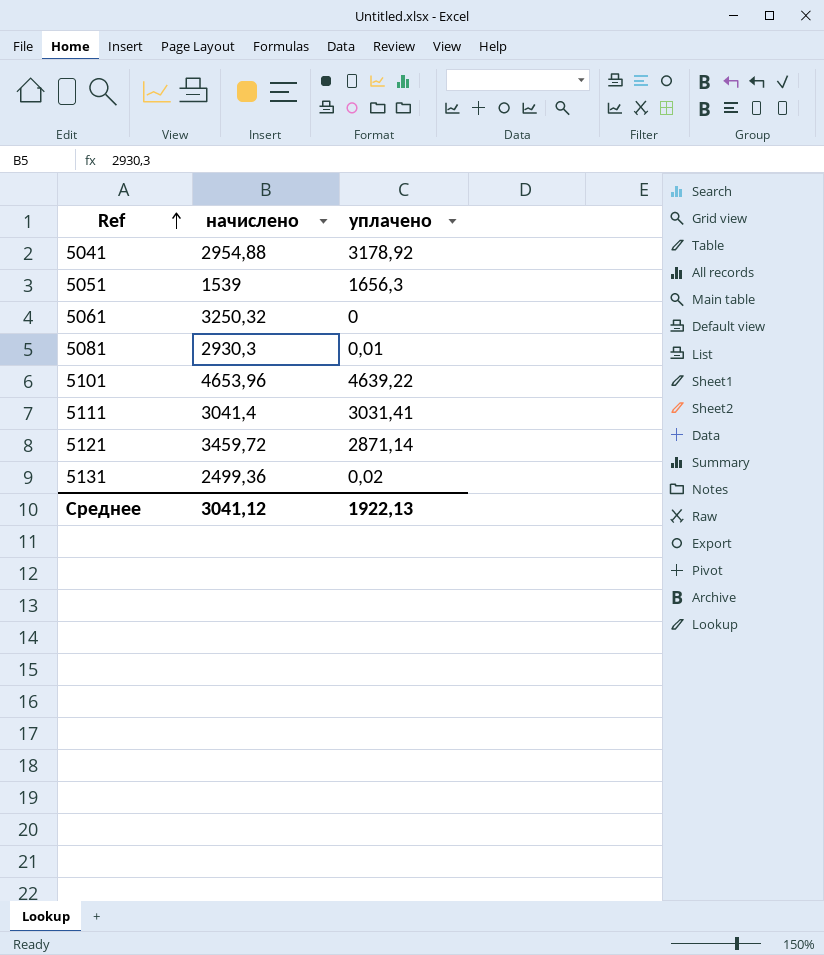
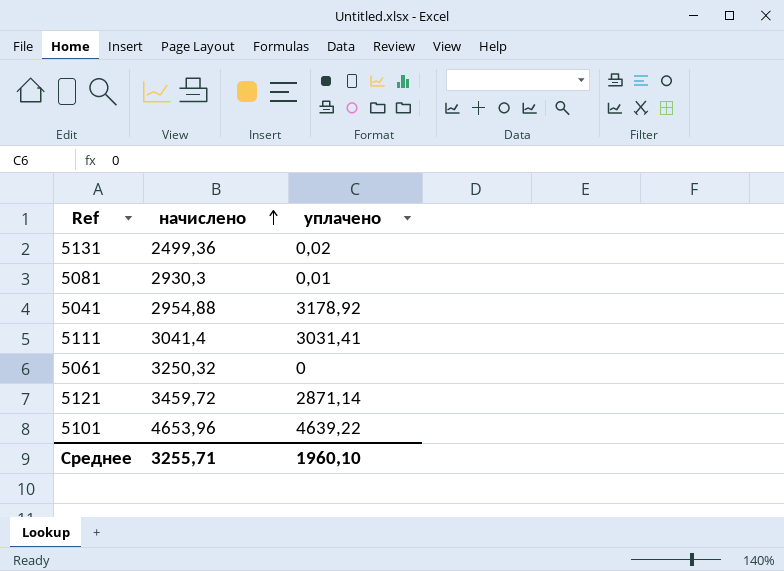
row order: Ref ascending -> начислено ascending
row 5051: 1539 | 1656,3 -> none
Среднее | начислено: 3041,12 -> 3255,71
Среднее | уплачено: 1922,13 -> 1960,10

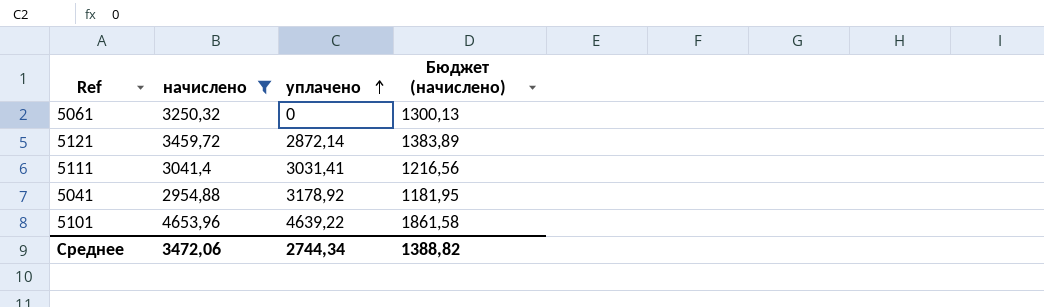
filter: none -> начислено >= 2954,88
row order: начислено ascending -> уплачено ascending
column Бюджет (начислено) | formula: none -> [начислено] * 0,4
5121 | уплачено: 2871,14 -> 2872,14
Среднее | начислено: 3255,71 -> 3472,06
Среднее | уплачено: 1960,10 -> 2744,34

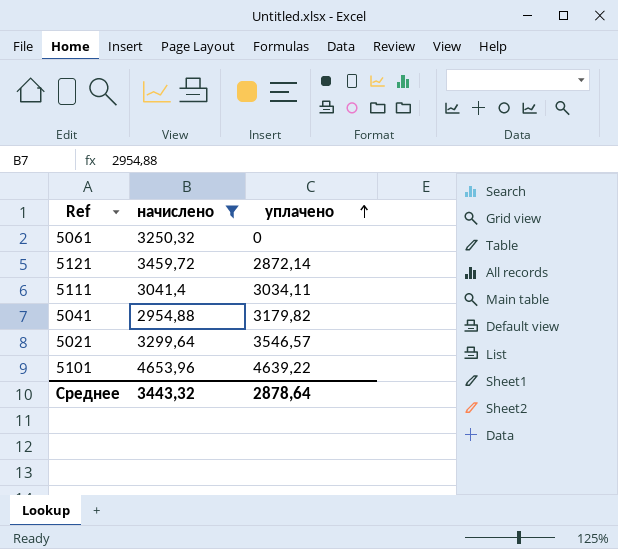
column Бюджет (начислено) | formula: [начислено] * 0,4 -> none
5111 | уплачено: 3031,41 -> 3034,11
5041 | уплачено: 3178,92 -> 3179,82
row 5021: none -> 3299,64 | 3546,57
Среднее | начислено: 3472,06 -> 3443,32
Среднее | уплачено: 2744,34 -> 2878,64

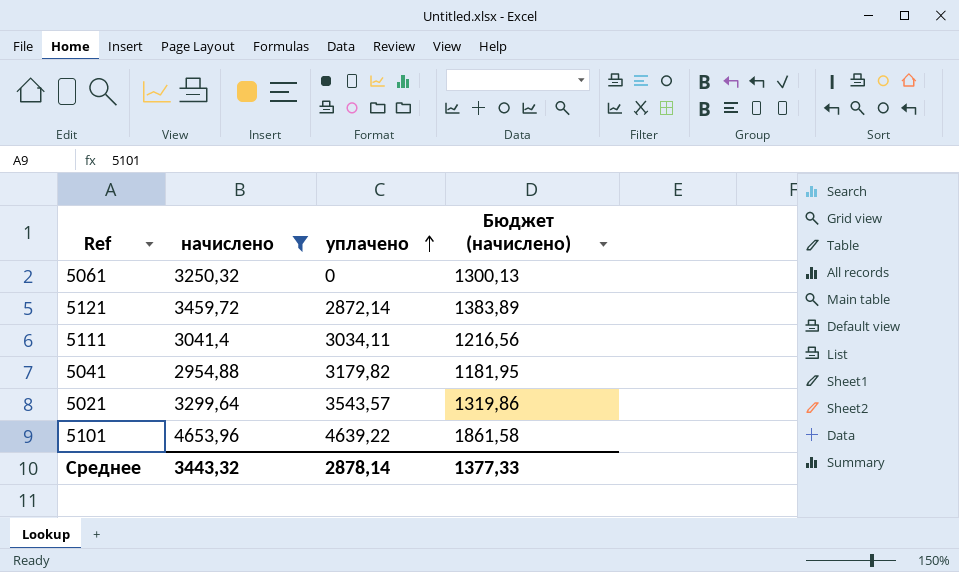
column Бюджет (начислено) | formula: none -> [начислено] * 0,4
5021 | уплачено: 3546,57 -> 3543,57
Среднее | уплачено: 2878,64 -> 2878,14

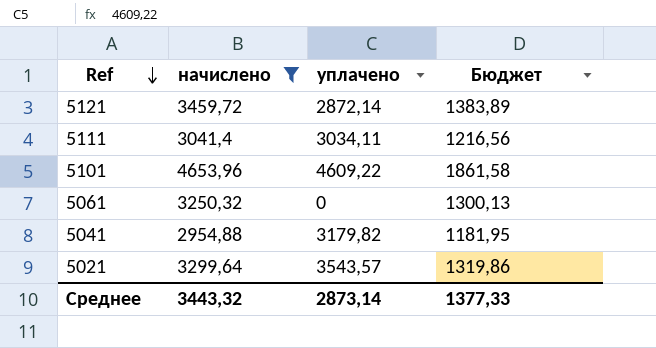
row order: уплачено ascending -> Ref descending
column name: Бюджет (начислено) -> Бюджет
5101 | уплачено: 4639,22 -> 4609,22
Среднее | уплачено: 2878,14 -> 2873,14

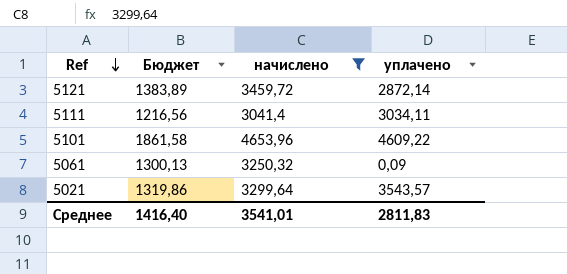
column Бюджет | position: 4 -> 2
row 5041: 2954,88 | 3179,82 | 1181,95 -> none
5061 | уплачено: 0 -> 0,09
Среднее | Бюджет: 1377,33 -> 1416,40
Среднее | начислено: 3443,32 -> 3541,01
Среднее | уплачено: 2873,14 -> 2811,83

